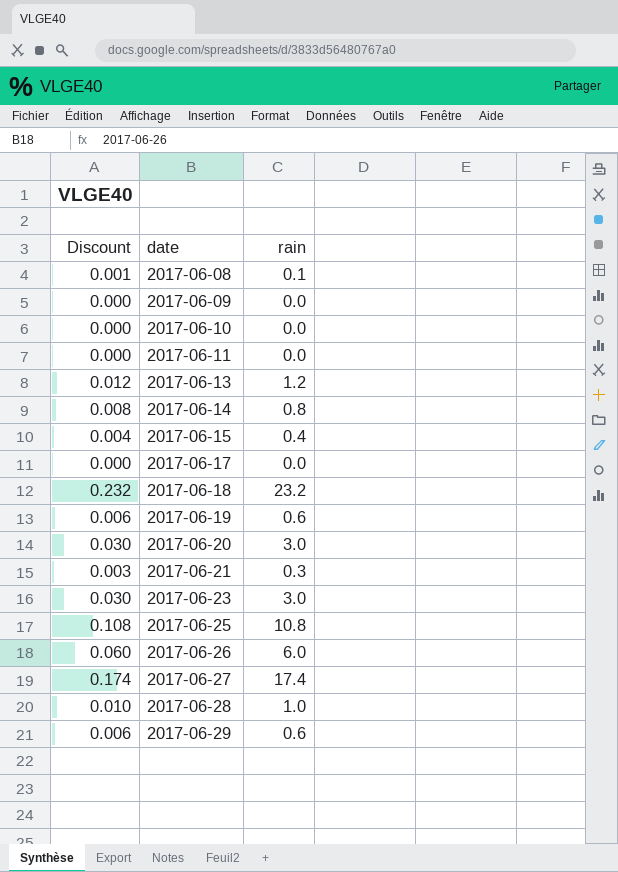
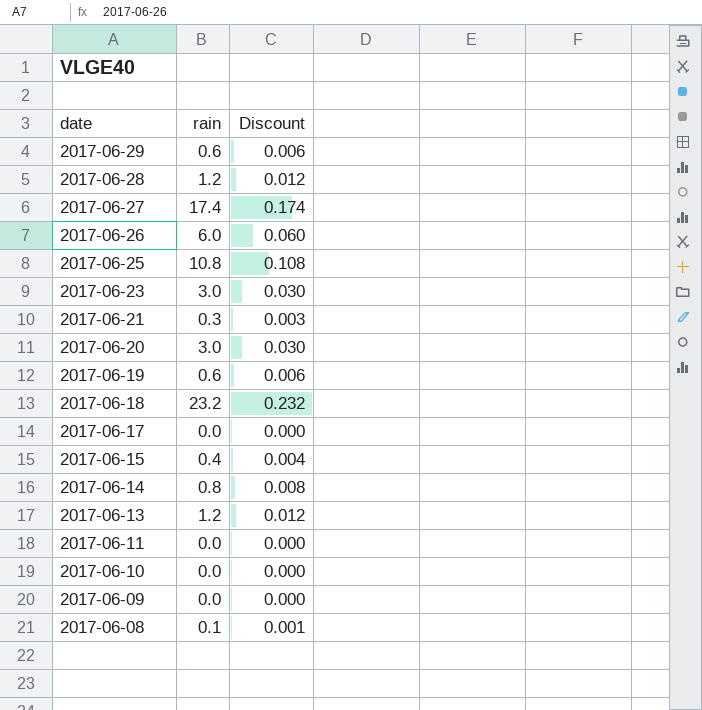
row order: date ascending -> date descending
column Discount | position: 1 -> 3
2017-06-28 | rain: 1.0 -> 1.2
2017-06-28 | Discount: 0.010 -> 0.012

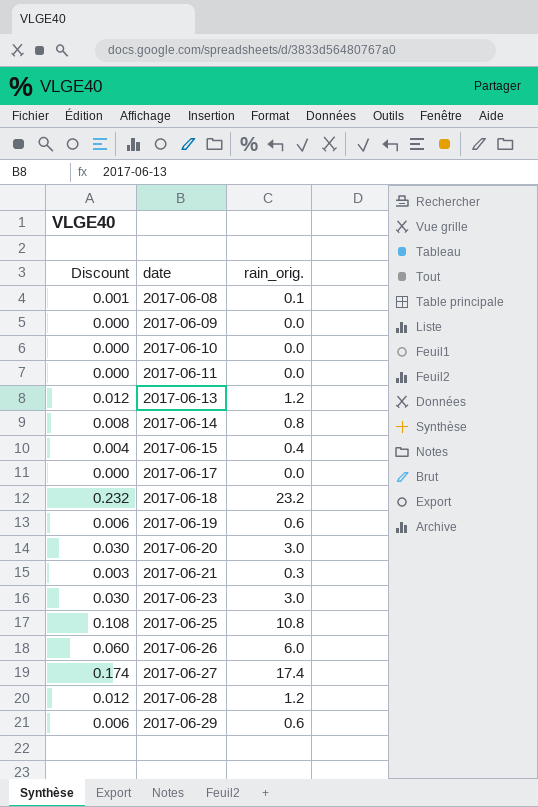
row order: date descending -> date ascending
column Discount | position: 3 -> 1
column name: rain -> rain_orig.

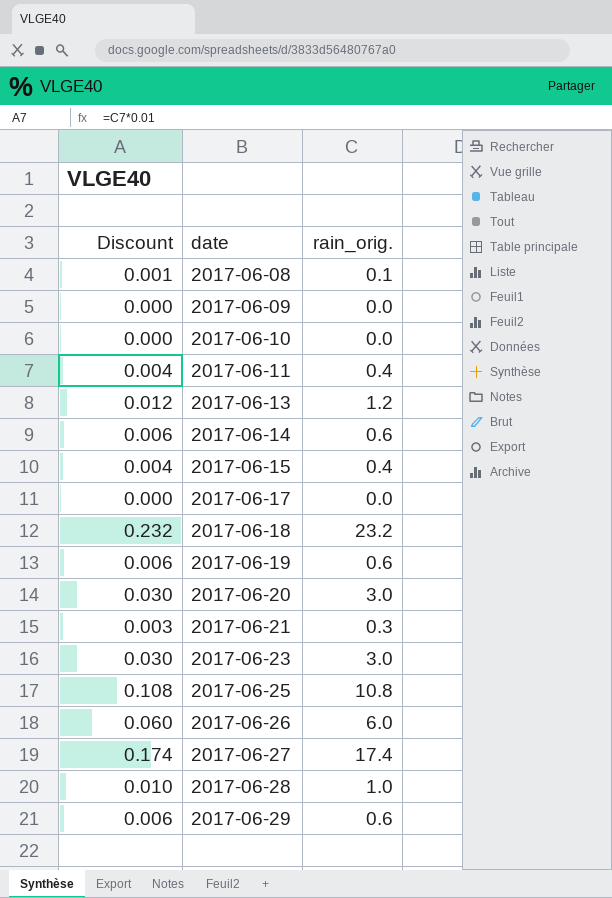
2017-06-11 | Discount: 0.000 -> 0.004
2017-06-11 | rain_orig.: 0.0 -> 0.4
2017-06-14 | Discount: 0.008 -> 0.006
2017-06-14 | rain_orig.: 0.8 -> 0.6
2017-06-28 | Discount: 0.012 -> 0.010
2017-06-28 | rain_orig.: 1.2 -> 1.0

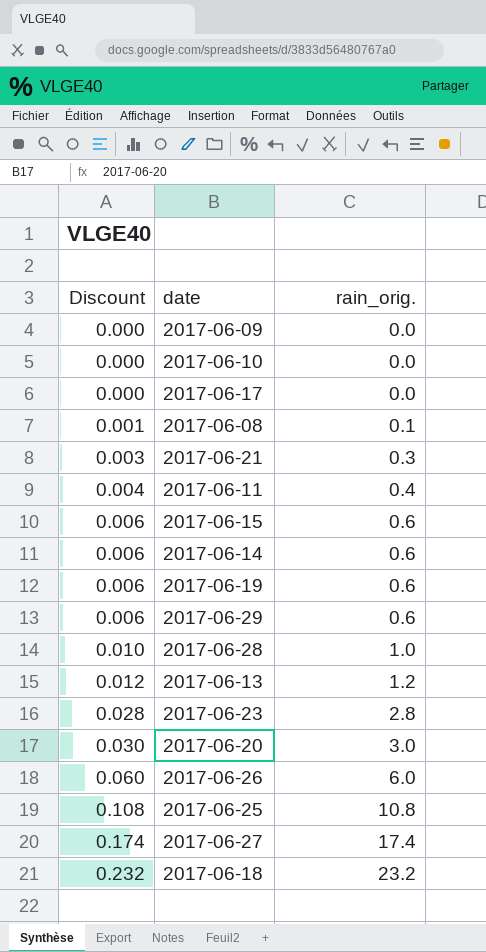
row order: date ascending -> Discount ascending
2017-06-15 | Discount: 0.004 -> 0.006
2017-06-15 | rain_orig.: 0.4 -> 0.6
2017-06-23 | Discount: 0.030 -> 0.028
2017-06-23 | rain_orig.: 3.0 -> 2.8

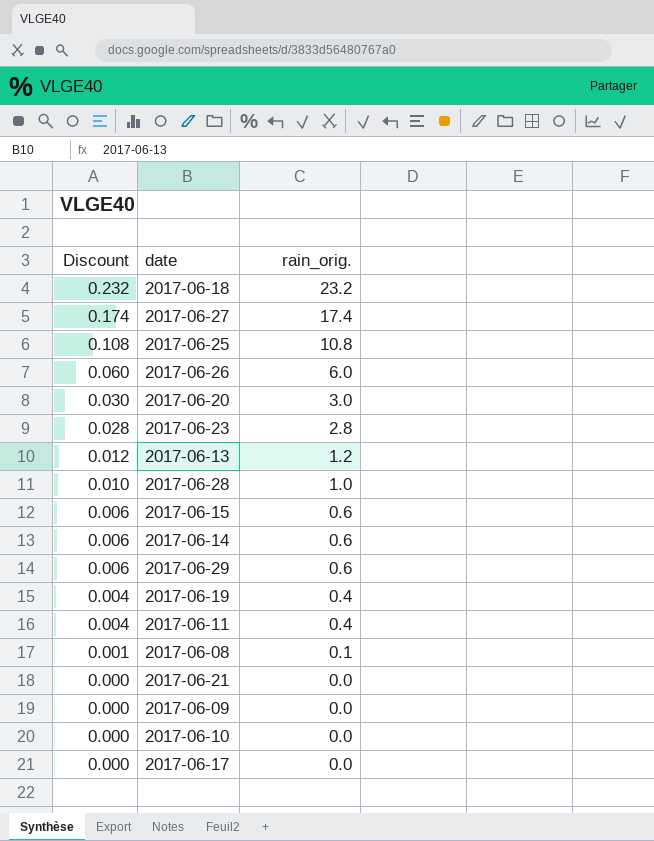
row order: Discount ascending -> Discount descending
2017-06-19 | Discount: 0.006 -> 0.004
2017-06-19 | rain_orig.: 0.6 -> 0.4
2017-06-21 | Discount: 0.003 -> 0.000
2017-06-21 | rain_orig.: 0.3 -> 0.0

